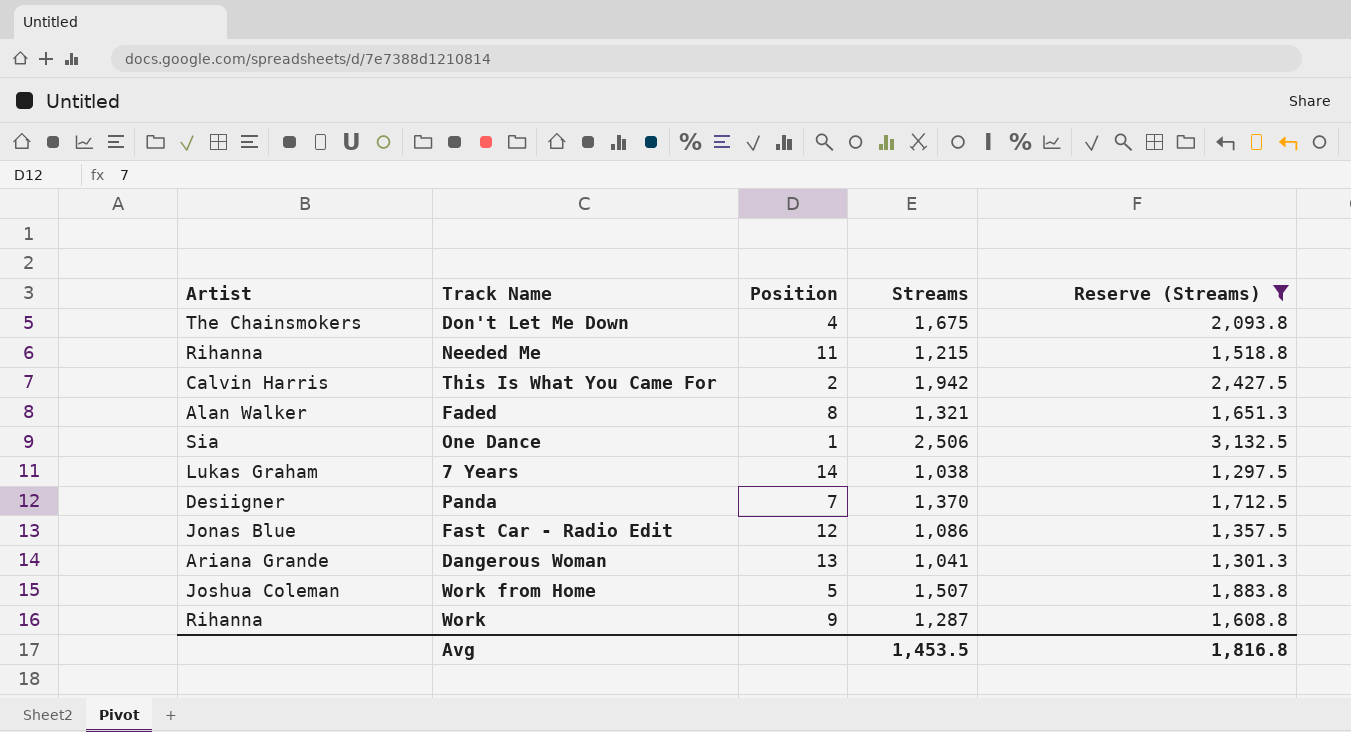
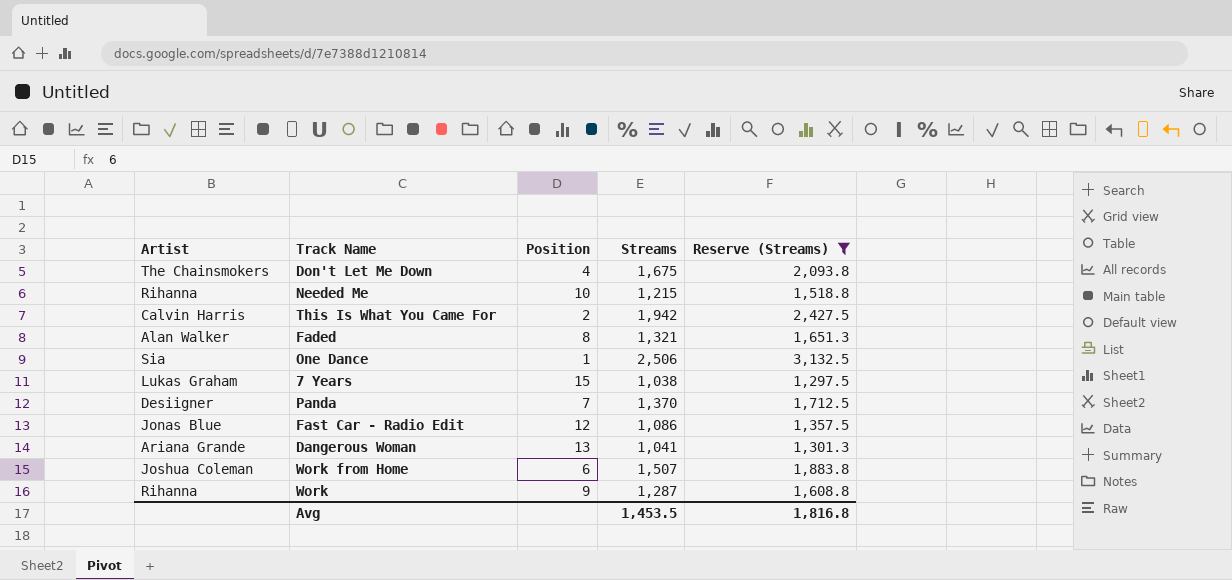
Needed Me | Position: 11 -> 10
7 Years | Position: 14 -> 15
Work from Home | Position: 5 -> 6

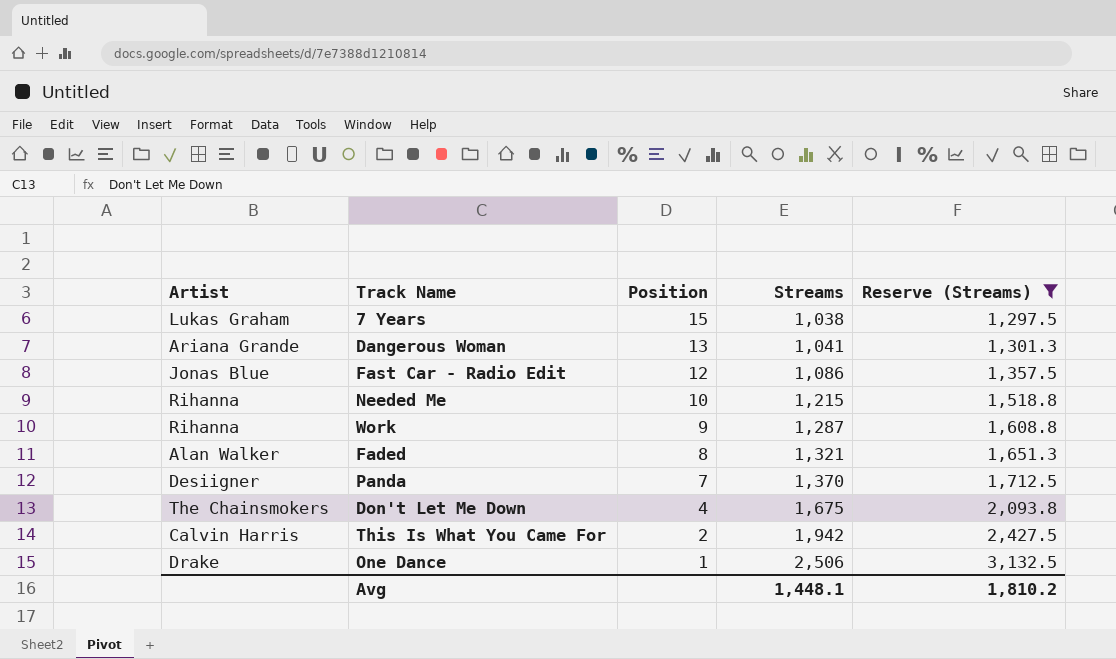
row order: none -> Position descending
row Work from Home: Joshua Coleman | 6 | 1,507 | 1,883.8 -> none
One Dance | Artist: Sia -> Drake
Avg | Streams: 1,453.5 -> 1,448.1
Avg | Reserve (Streams): 1,816.8 -> 1,810.2

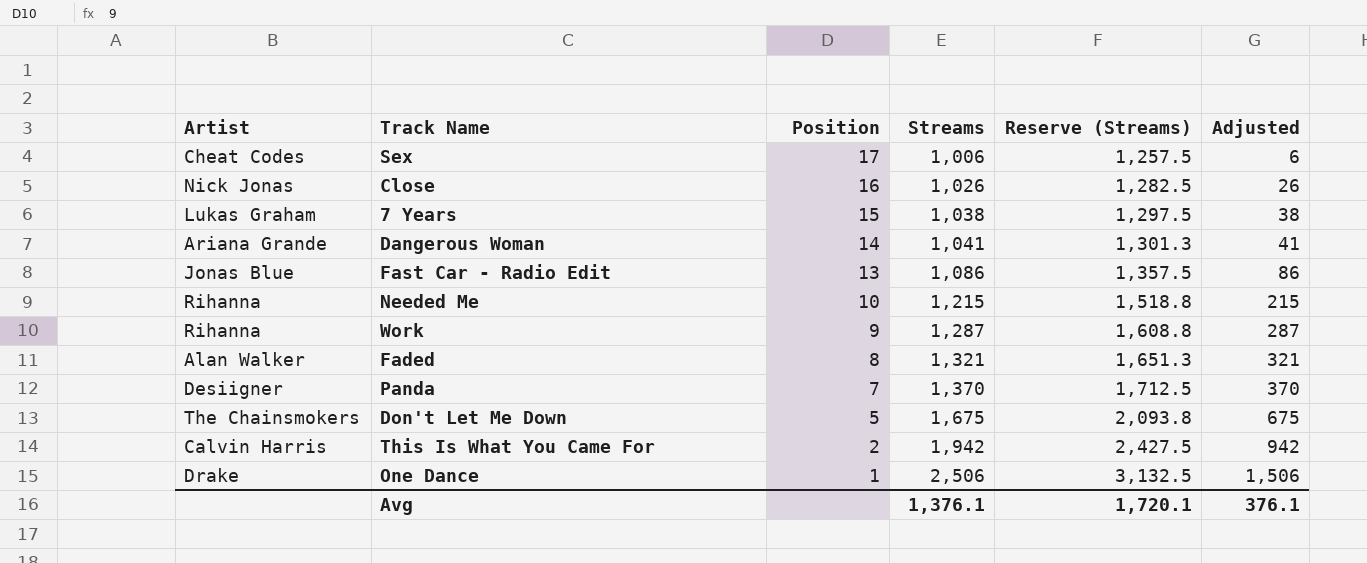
filter: Reserve (Streams) >= 1,297.5 -> none
column Adjusted | formula: none -> [Streams] - 1000
Dangerous Woman | Position: 13 -> 14
Fast Car - Radio Edit | Position: 12 -> 13
Don't Let Me Down | Position: 4 -> 5
Avg | Streams: 1,448.1 -> 1,376.1
Avg | Reserve (Streams): 1,810.2 -> 1,720.1

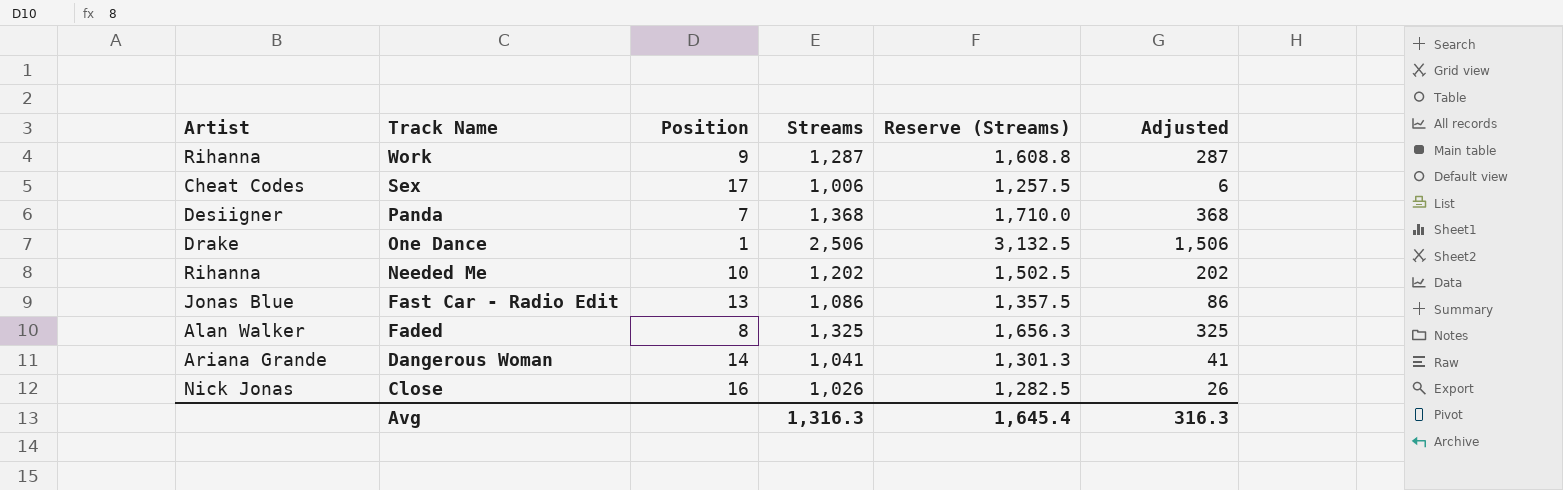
row order: Position descending -> Track Name descending
row 7 Years: Lukas Graham | 15 | 1,038 | 1,297.5 | 38 -> none
row Don't Let Me Down: The Chainsmokers | 5 | 1,675 | 2,093.8 | 675 -> none
row This Is What You Came For: Calvin Harris | 2 | 1,942 | 2,427.5 | 942 -> none
Panda | Streams: 1,370 -> 1,368
Panda | Reserve (Streams): 1,712.5 -> 1,710.0
Panda | Adjusted: 370 -> 368
Needed Me | Streams: 1,215 -> 1,202
Needed Me | Reserve (Streams): 1,518.8 -> 1,502.5
Needed Me | Adjusted: 215 -> 202
Faded | Streams: 1,321 -> 1,325
Faded | Reserve (Streams): 1,651.3 -> 1,656.3
Faded | Adjusted: 321 -> 325
Avg | Streams: 1,376.1 -> 1,316.3
Avg | Reserve (Streams): 1,720.1 -> 1,645.4
Avg | Adjusted: 376.1 -> 316.3

